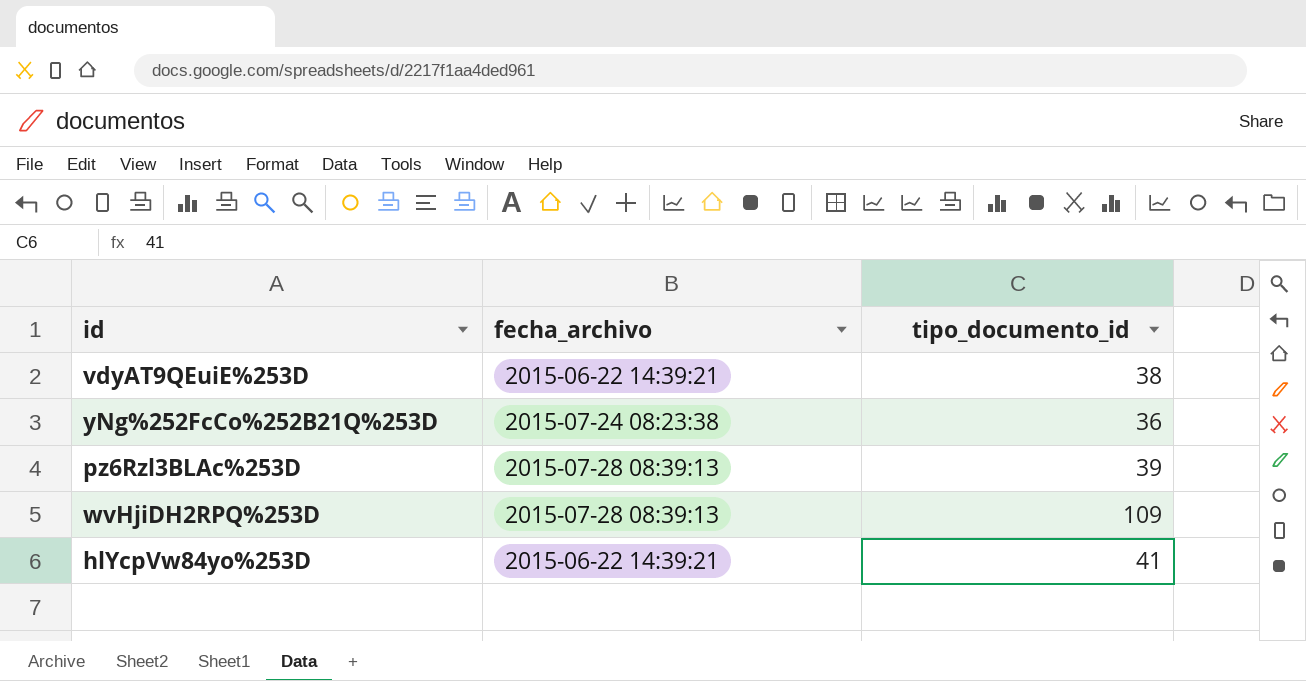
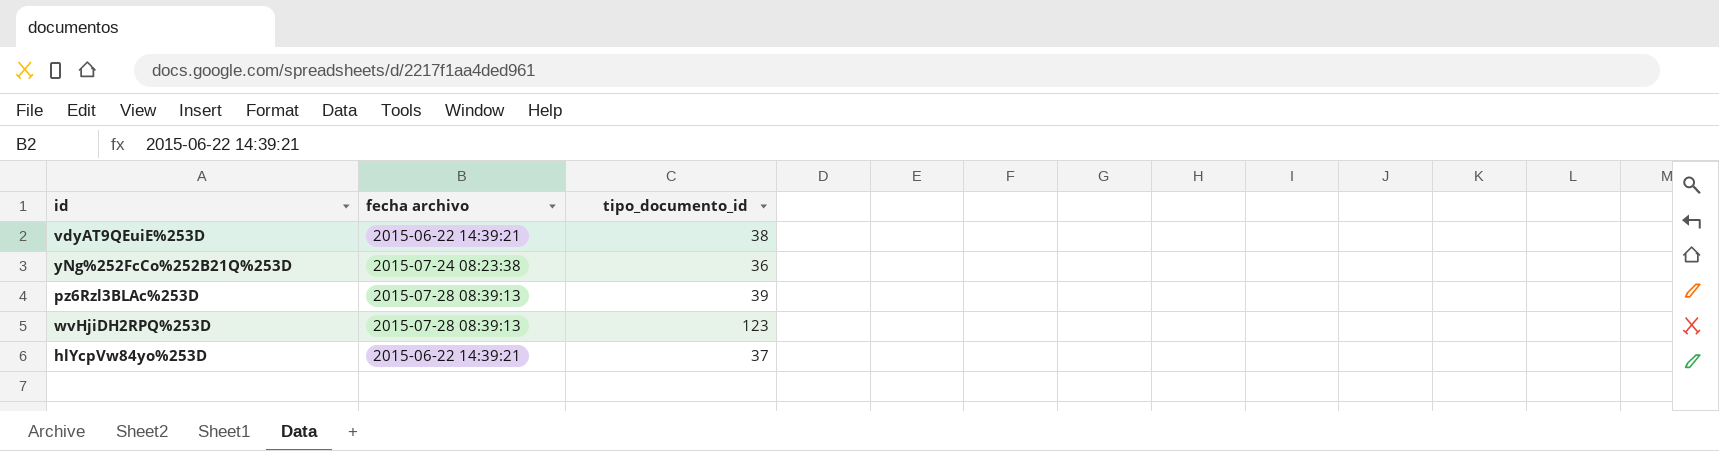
column name: fecha_archivo -> fecha archivo
wvHjiDH2RPQ%253D | tipo_documento_id: 109 -> 123
hlYcpVw84yo%253D | tipo_documento_id: 41 -> 37

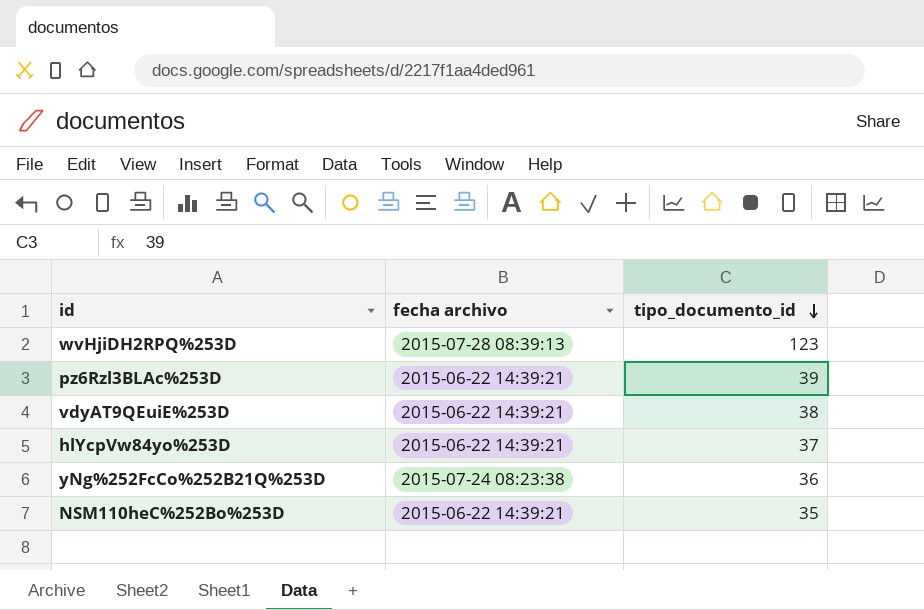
row order: none -> tipo_documento_id descending
pz6Rzl3BLAc%253D | fecha archivo: 2015-07-28 08:39:13 -> 2015-06-22 14:39:21
row NSM110heC%252Bo%253D: none -> 2015-06-22 14:39:21 | 35

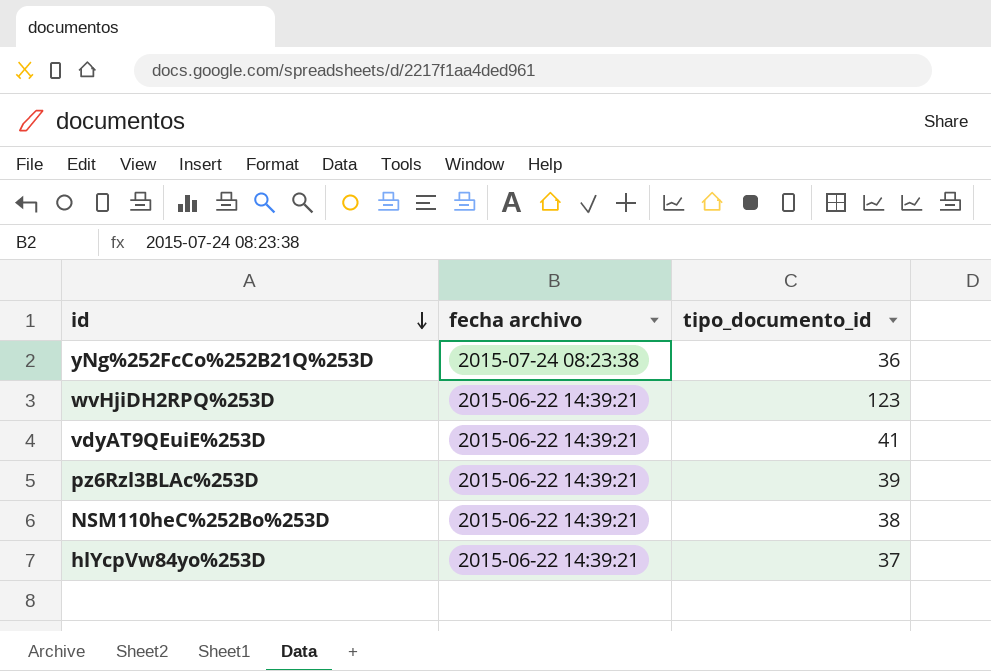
row order: tipo_documento_id descending -> id descending
wvHjiDH2RPQ%253D | fecha archivo: 2015-07-28 08:39:13 -> 2015-06-22 14:39:21
vdyAT9QEuiE%253D | tipo_documento_id: 38 -> 41
NSM110heC%252Bo%253D | tipo_documento_id: 35 -> 38

